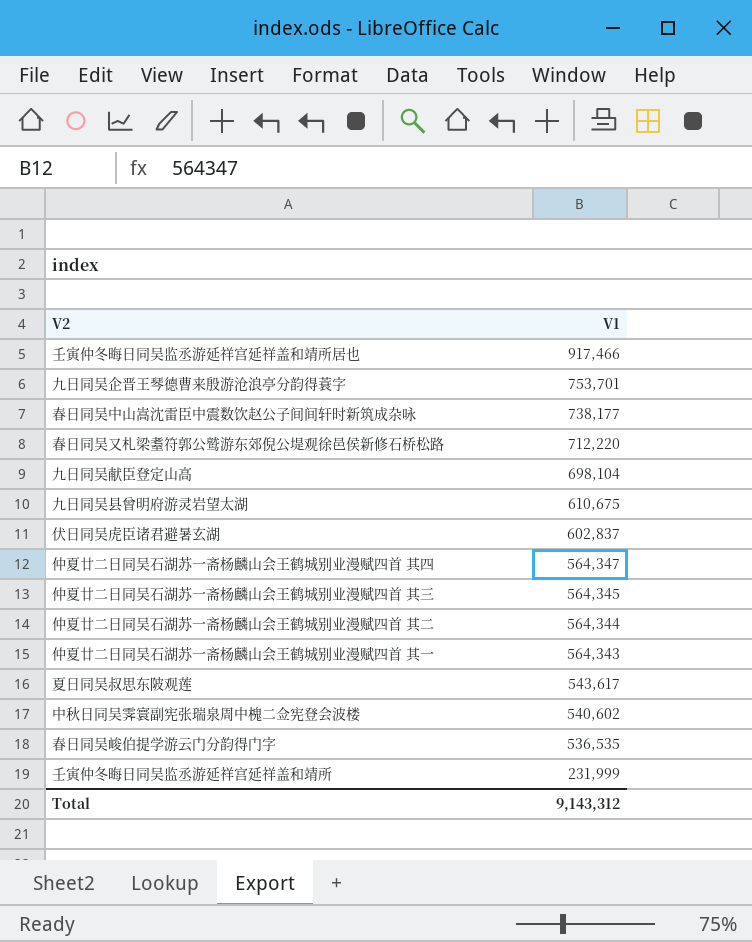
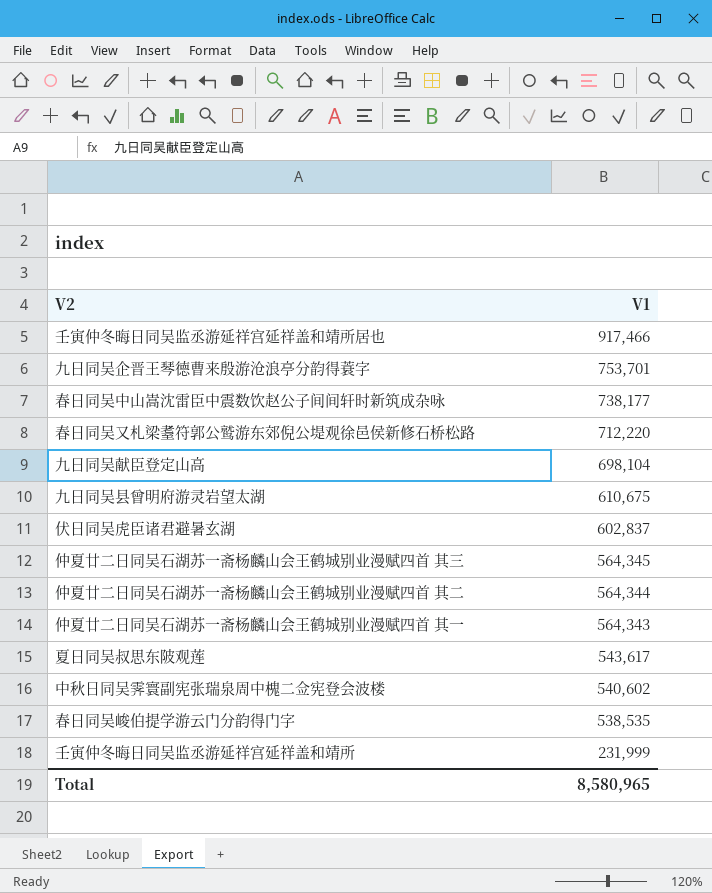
row 仲夏廿二日同吴石湖苏一斋杨麟山会王鹤城别业漫赋四首 其四: 564,347 -> none
春日同吴峻伯提学游云门分韵得门字 | V1: 536,535 -> 538,535
Total | V1: 9,143,312 -> 8,580,965

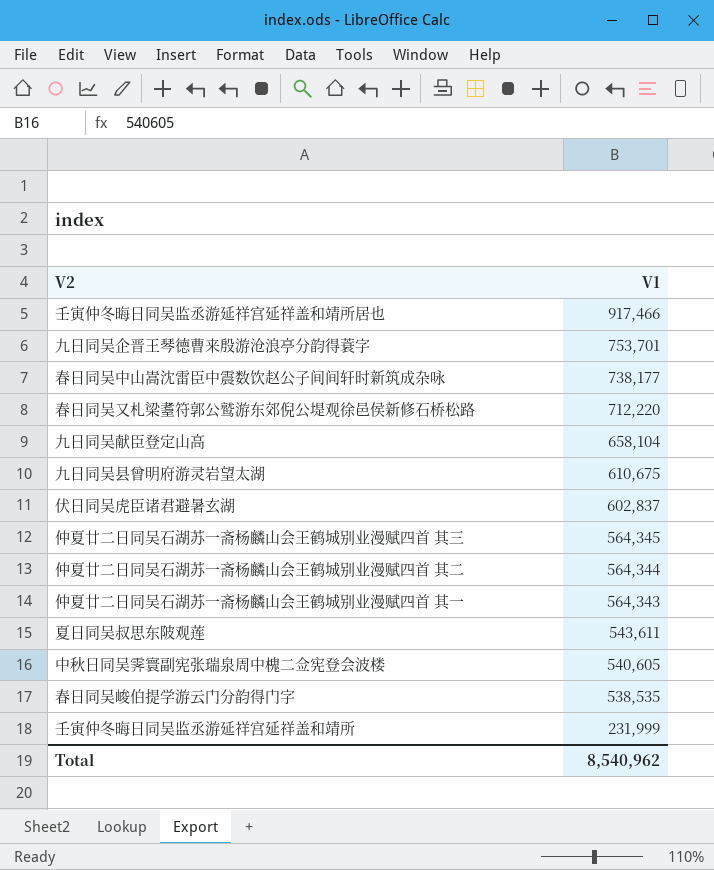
九日同吴献臣登定山高 | V1: 698,104 -> 658,104
夏日同吴叔思东陂观莲 | V1: 543,617 -> 543,611
中秋日同吴霁寰副宪张瑞泉周中槐二佥宪登会波楼 | V1: 540,602 -> 540,605
Total | V1: 8,580,965 -> 8,540,962

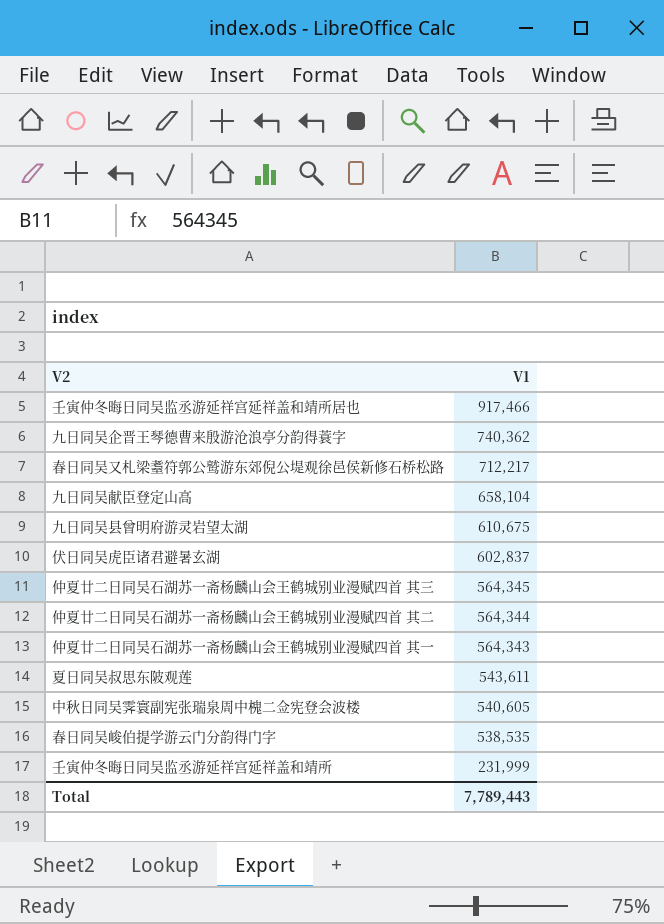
row 春日同吴中山嵩沈雷臣中震数饮赵公子间间轩时新筑成杂咏: 738,177 -> none
九日同吴企晋王琴德曹来殷游沧浪亭分韵得蓑字 | V1: 753,701 -> 740,362
春日同吴又札梁耋符郭公鹫游东郊倪公堤观徐邑侯新修石桥松路 | V1: 712,220 -> 712,217
Total | V1: 8,540,962 -> 7,789,443

